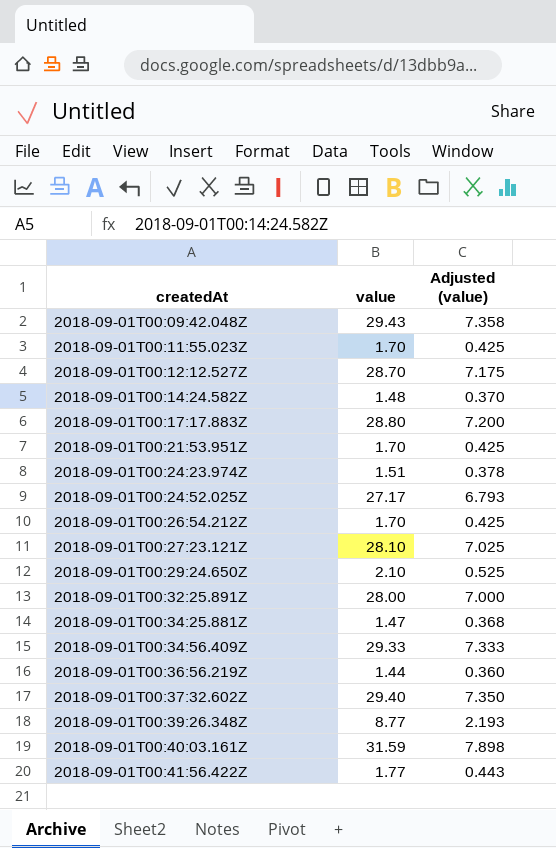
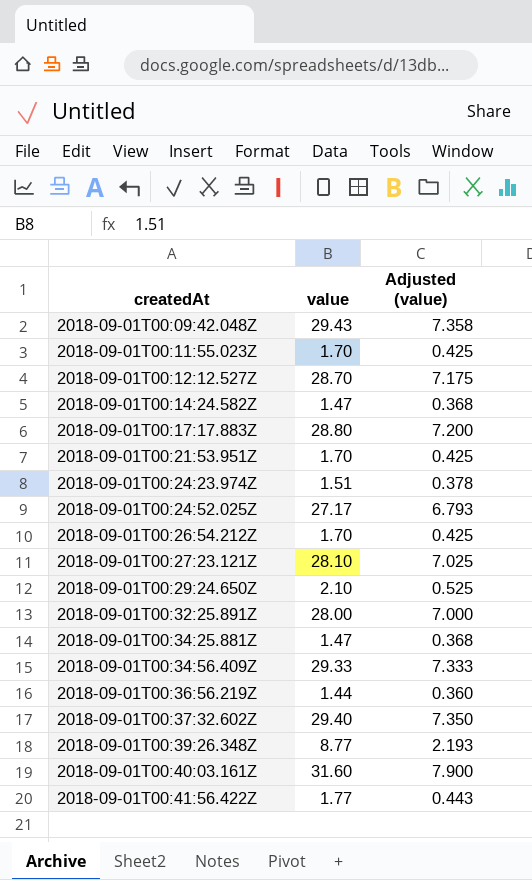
2018-09-01T00:14:24.582Z | value: 1.48 -> 1.47
2018-09-01T00:14:24.582Z | Adjusted (value): 0.370 -> 0.368
2018-09-01T00:40:03.161Z | value: 31.59 -> 31.60
2018-09-01T00:40:03.161Z | Adjusted (value): 7.898 -> 7.900

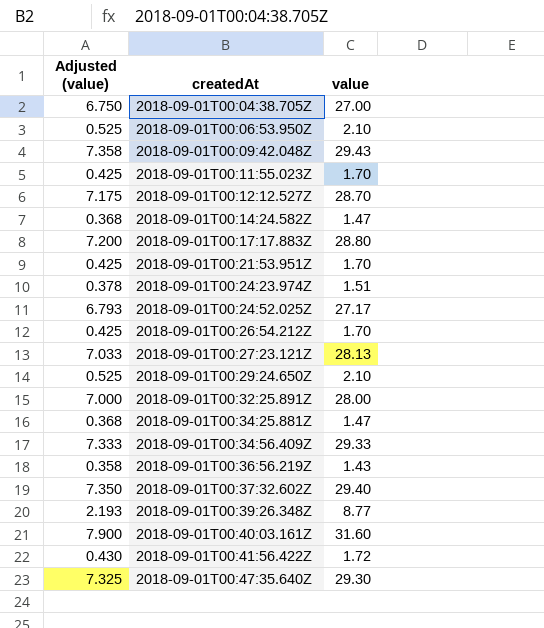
column Adjusted (value) | position: 3 -> 1
row 2018-09-01T00:04:38.705Z: none -> 6.750 | 27.00
row 2018-09-01T00:06:53.950Z: none -> 0.525 | 2.10
2018-09-01T00:27:23.121Z | Adjusted (value): 7.025 -> 7.033
2018-09-01T00:27:23.121Z | value: 28.10 -> 28.13
2018-09-01T00:36:56.219Z | Adjusted (value): 0.360 -> 0.358
2018-09-01T00:36:56.219Z | value: 1.44 -> 1.43
2018-09-01T00:41:56.422Z | Adjusted (value): 0.443 -> 0.430
2018-09-01T00:41:56.422Z | value: 1.77 -> 1.72
row 2018-09-01T00:47:35.640Z: none -> 7.325 | 29.30

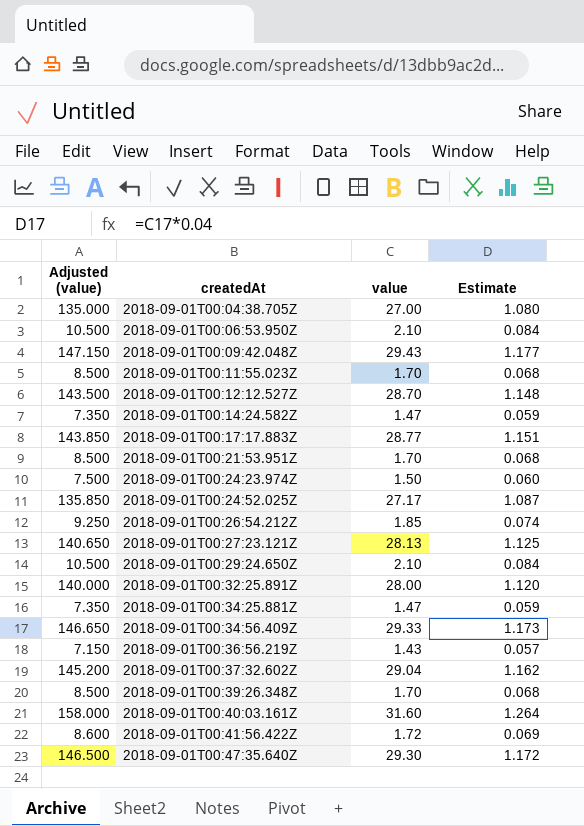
column Adjusted (value) | formula: [value] * 0.25 -> [value] * 5
column Estimate | formula: none -> [value] * 0.04
2018-09-01T00:17:17.883Z | value: 28.80 -> 28.77
2018-09-01T00:24:23.974Z | value: 1.51 -> 1.50
2018-09-01T00:26:54.212Z | value: 1.70 -> 1.85
2018-09-01T00:37:32.602Z | value: 29.40 -> 29.04
2018-09-01T00:39:26.348Z | value: 8.77 -> 1.70

